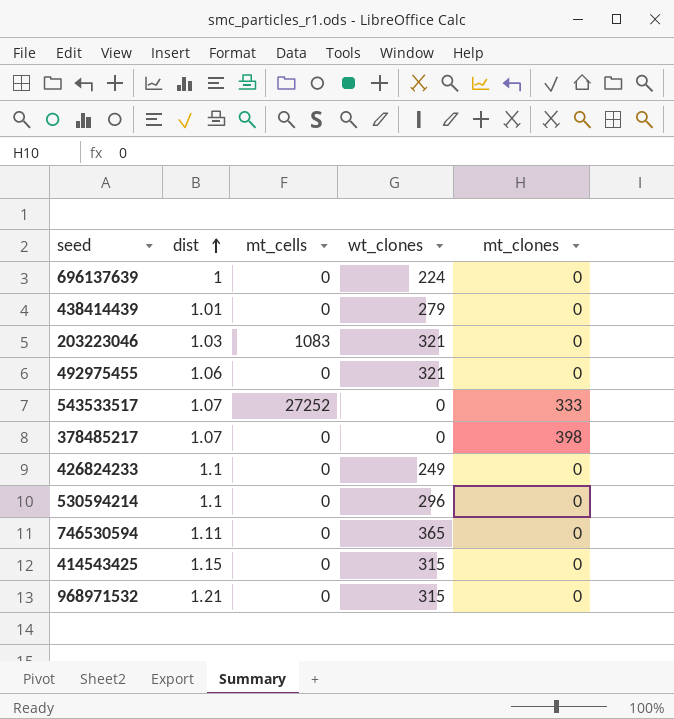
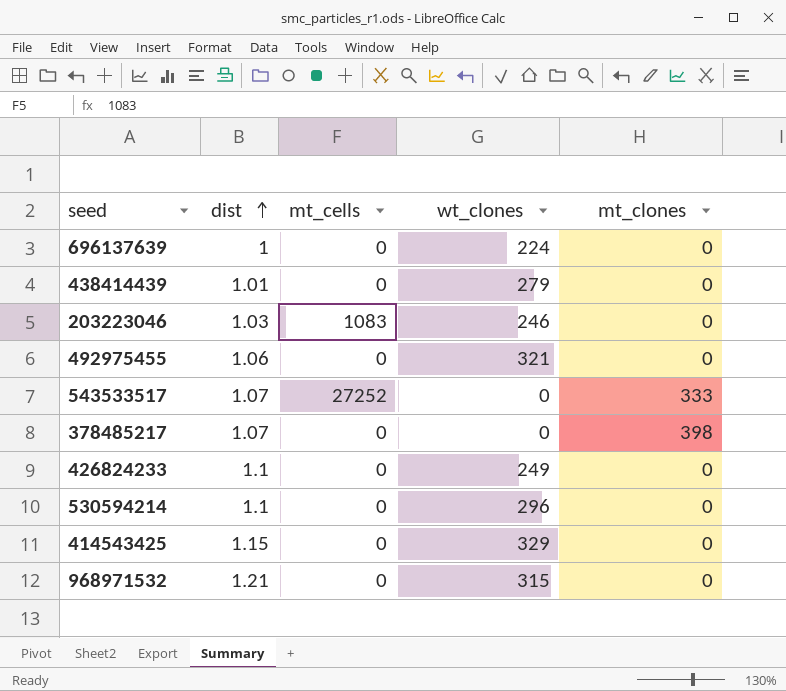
row 746530594: 1.11 | 0 | 365 | 0 -> none
203223046 | wt_clones: 321 -> 246
414543425 | wt_clones: 315 -> 329

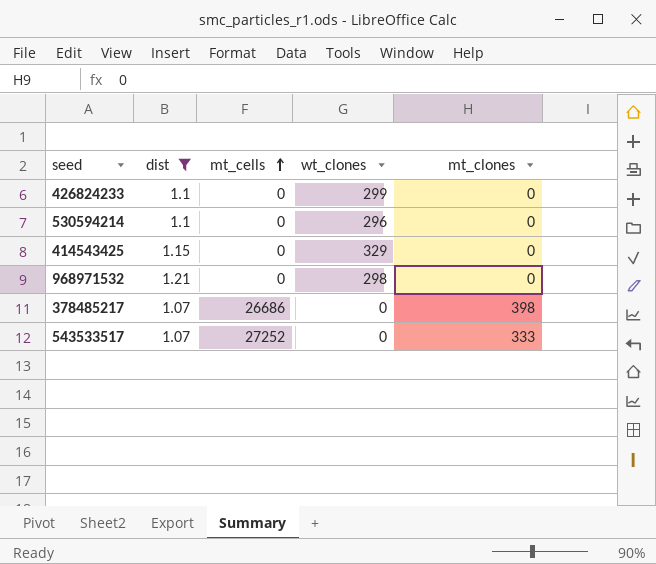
filter: none -> dist >= 1.07
row order: dist ascending -> mt_cells ascending
426824233 | wt_clones: 249 -> 299
968971532 | wt_clones: 315 -> 298
378485217 | mt_cells: 0 -> 26686

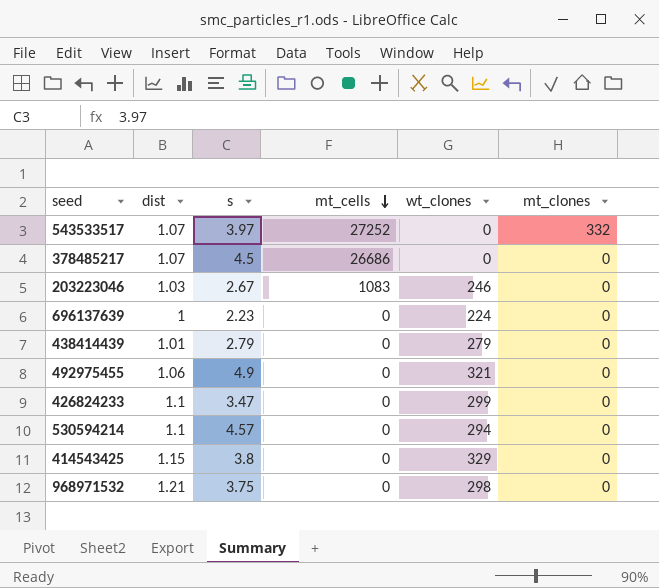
filter: dist >= 1.07 -> none
row order: mt_cells ascending -> mt_cells descending
column s | position: none -> 3
543533517 | mt_clones: 333 -> 332
378485217 | mt_clones: 398 -> 0
530594214 | wt_clones: 296 -> 294

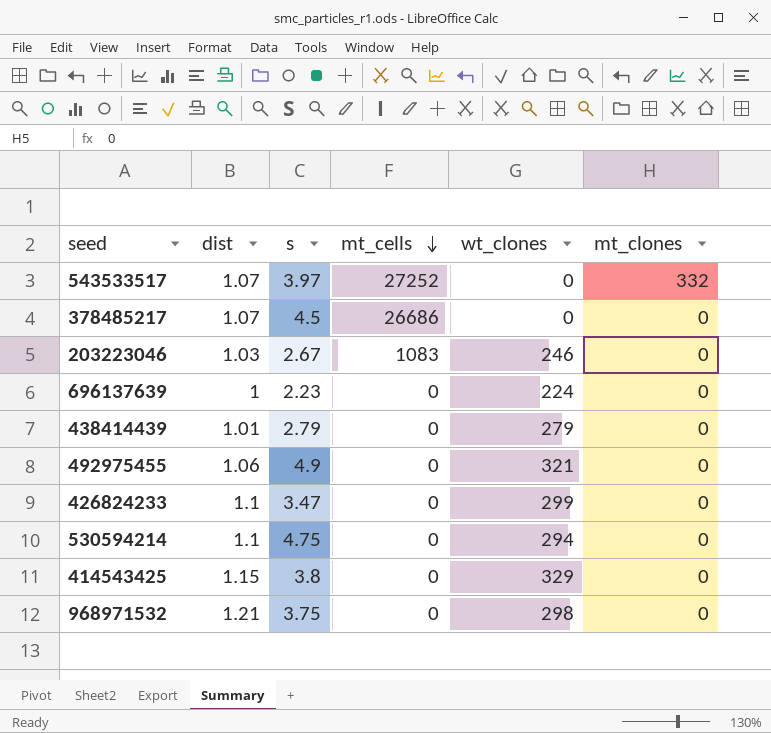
530594214 | s: 4.57 -> 4.75

